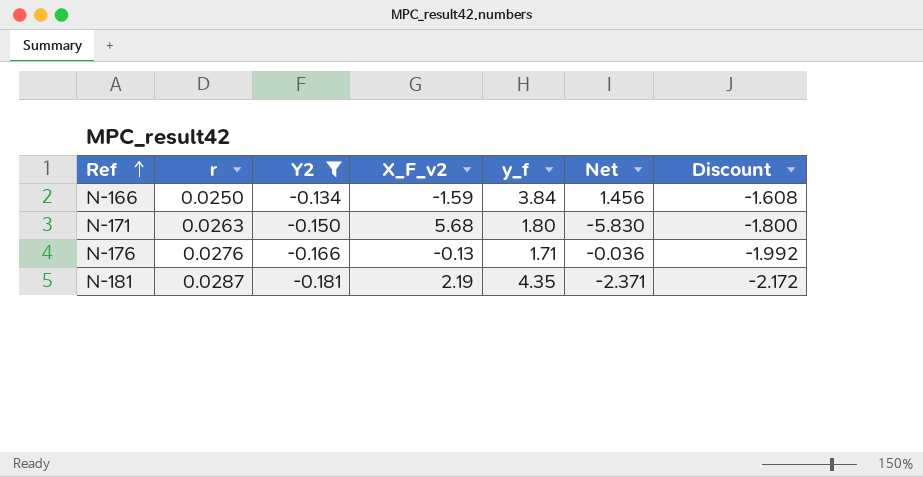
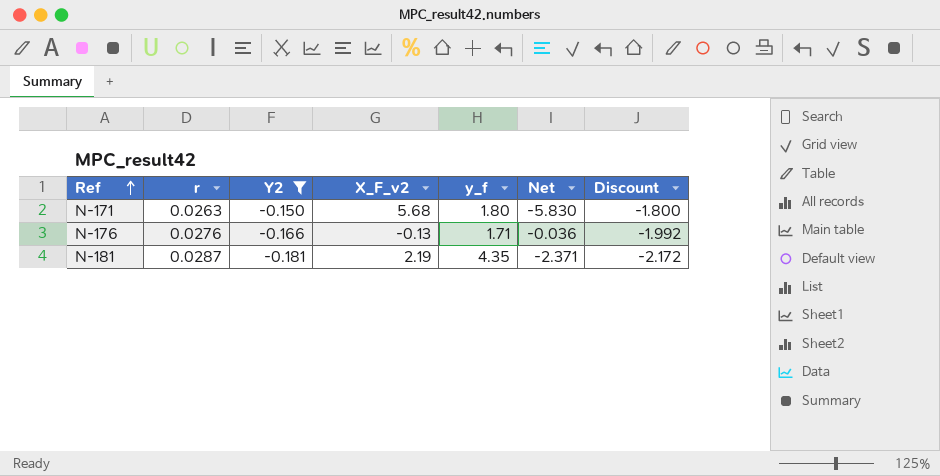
row N-166: 0.0250 | -0.134 | -1.59 | 3.84 | 1.456 | -1.608 -> none

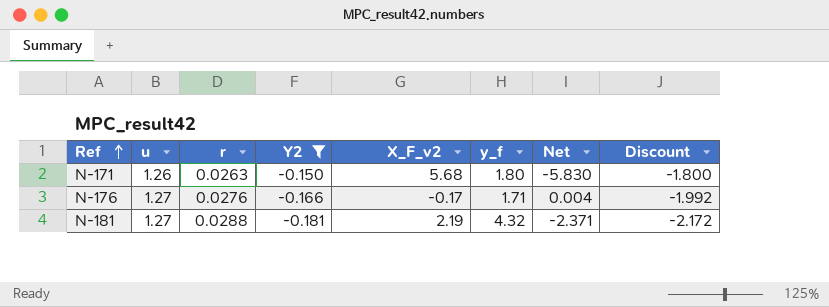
column u | position: none -> 2
N-176 | X_F_v2: -0.13 -> -0.17
N-176 | Net: -0.036 -> 0.004
N-181 | r: 0.0287 -> 0.0288
N-181 | y_f: 4.35 -> 4.32

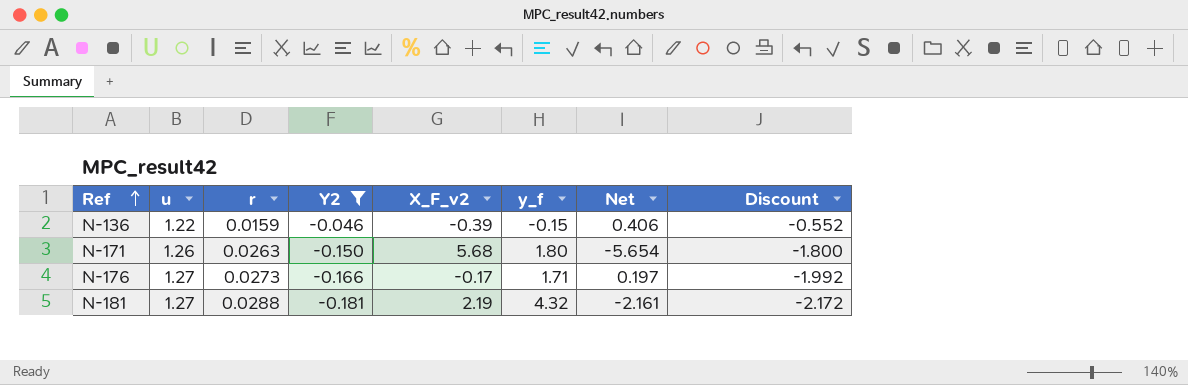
column Net | formula: [Y2] - [X_F_v2] -> [r] - [X_F_v2]
row N-136: none -> 1.22 | 0.0159 | -0.046 | -0.39 | -0.15 | 0.406 | -0.552
N-176 | r: 0.0276 -> 0.0273

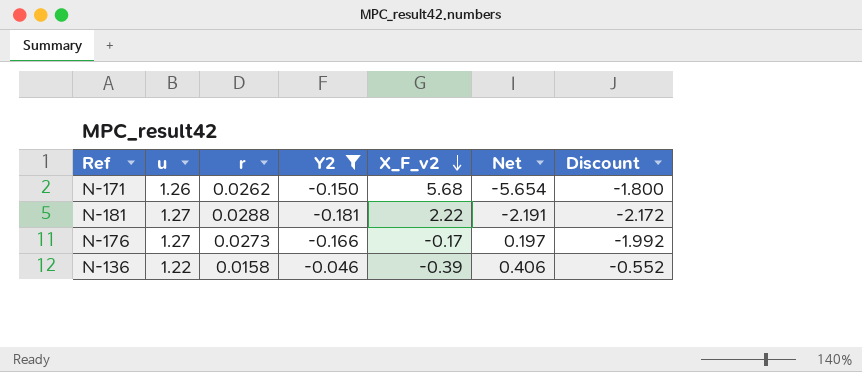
row order: Ref ascending -> X_F_v2 descending
column y_f | position: 6 -> none
N-171 | r: 0.0263 -> 0.0262
N-181 | X_F_v2: 2.19 -> 2.22
N-181 | Net: -2.161 -> -2.191
N-136 | r: 0.0159 -> 0.0158

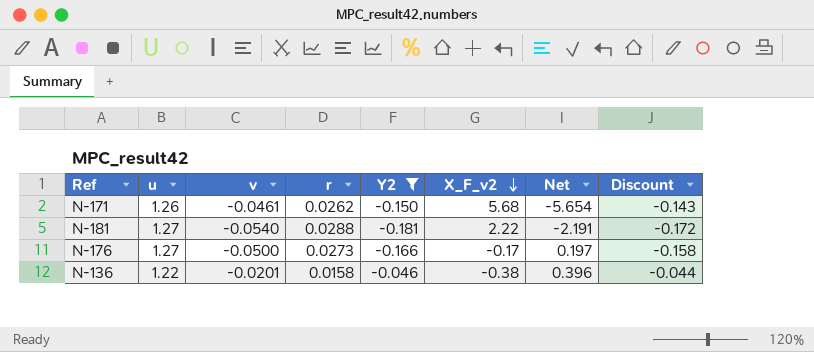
column v | position: none -> 3
column Discount | formula: [Y2] * 12 -> [Y2] * 0.95
N-136 | X_F_v2: -0.39 -> -0.38
N-136 | Net: 0.406 -> 0.396

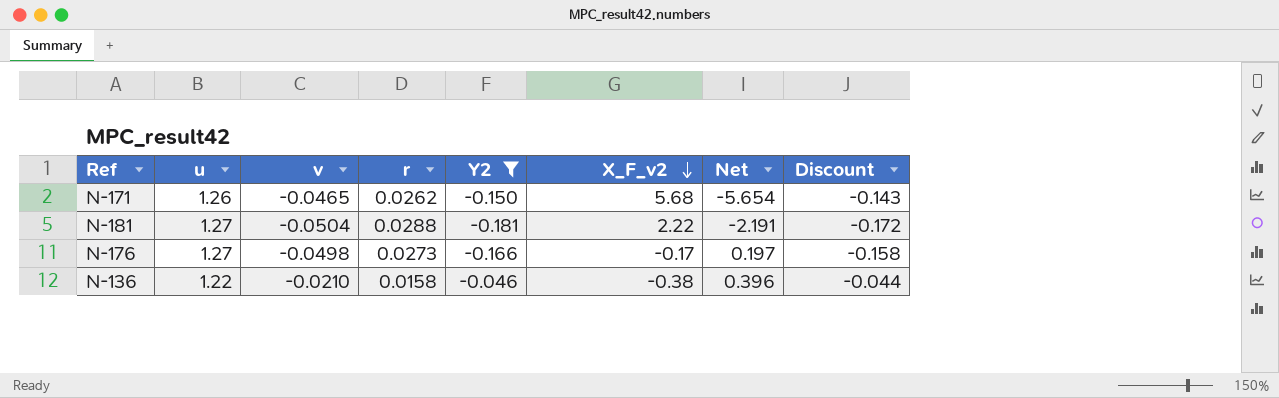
N-171 | v: -0.0461 -> -0.0465
N-181 | v: -0.0540 -> -0.0504
N-176 | v: -0.0500 -> -0.0498
N-136 | v: -0.0201 -> -0.0210

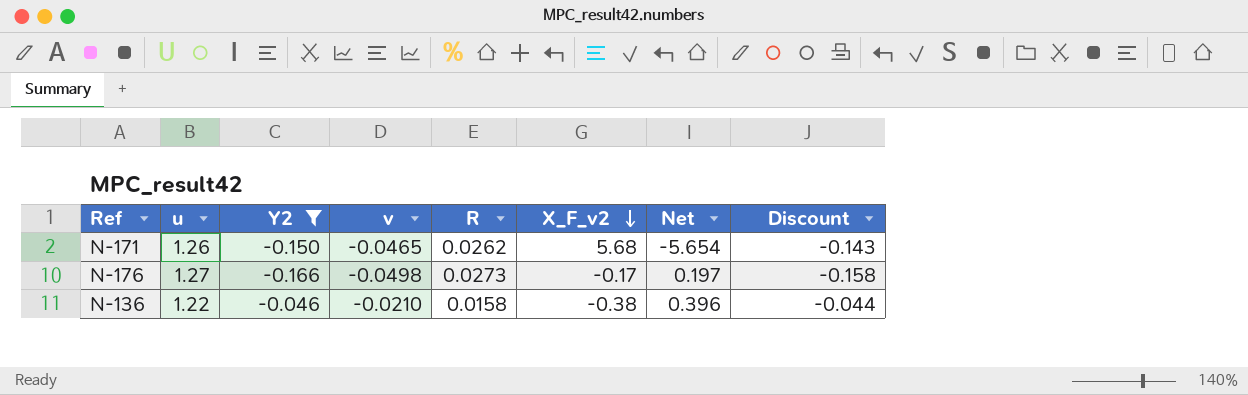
column Y2 | position: 5 -> 3
column name: r -> R
row N-181: 1.27 | -0.0504 | 0.0288 | -0.181 | 2.22 | -2.191 | -0.172 -> none

